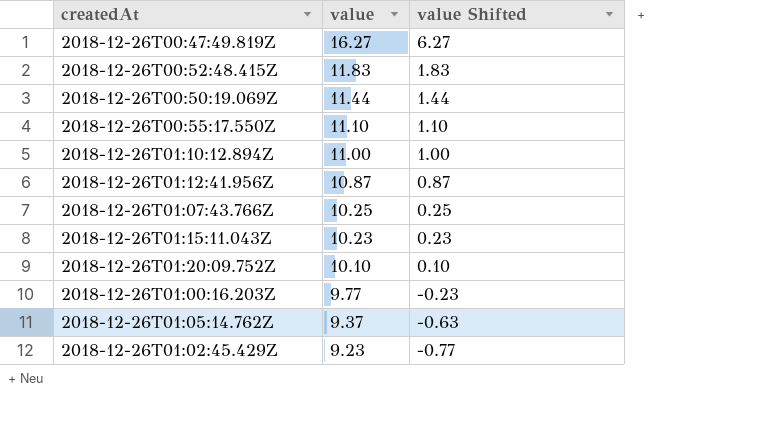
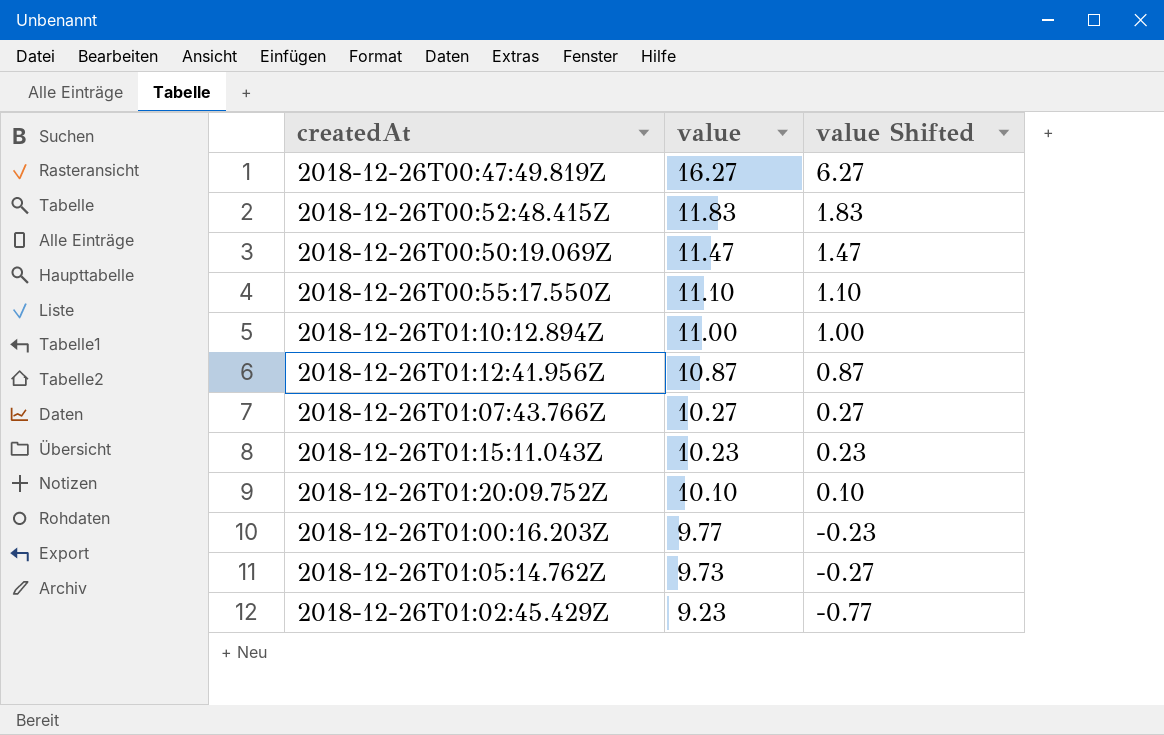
2018-12-26T00:50:19.069Z | value: 11.44 -> 11.47
2018-12-26T00:50:19.069Z | value Shifted: 1.44 -> 1.47
2018-12-26T01:07:43.766Z | value: 10.25 -> 10.27
2018-12-26T01:07:43.766Z | value Shifted: 0.25 -> 0.27
2018-12-26T01:05:14.762Z | value: 9.37 -> 9.73
2018-12-26T01:05:14.762Z | value Shifted: -0.63 -> -0.27

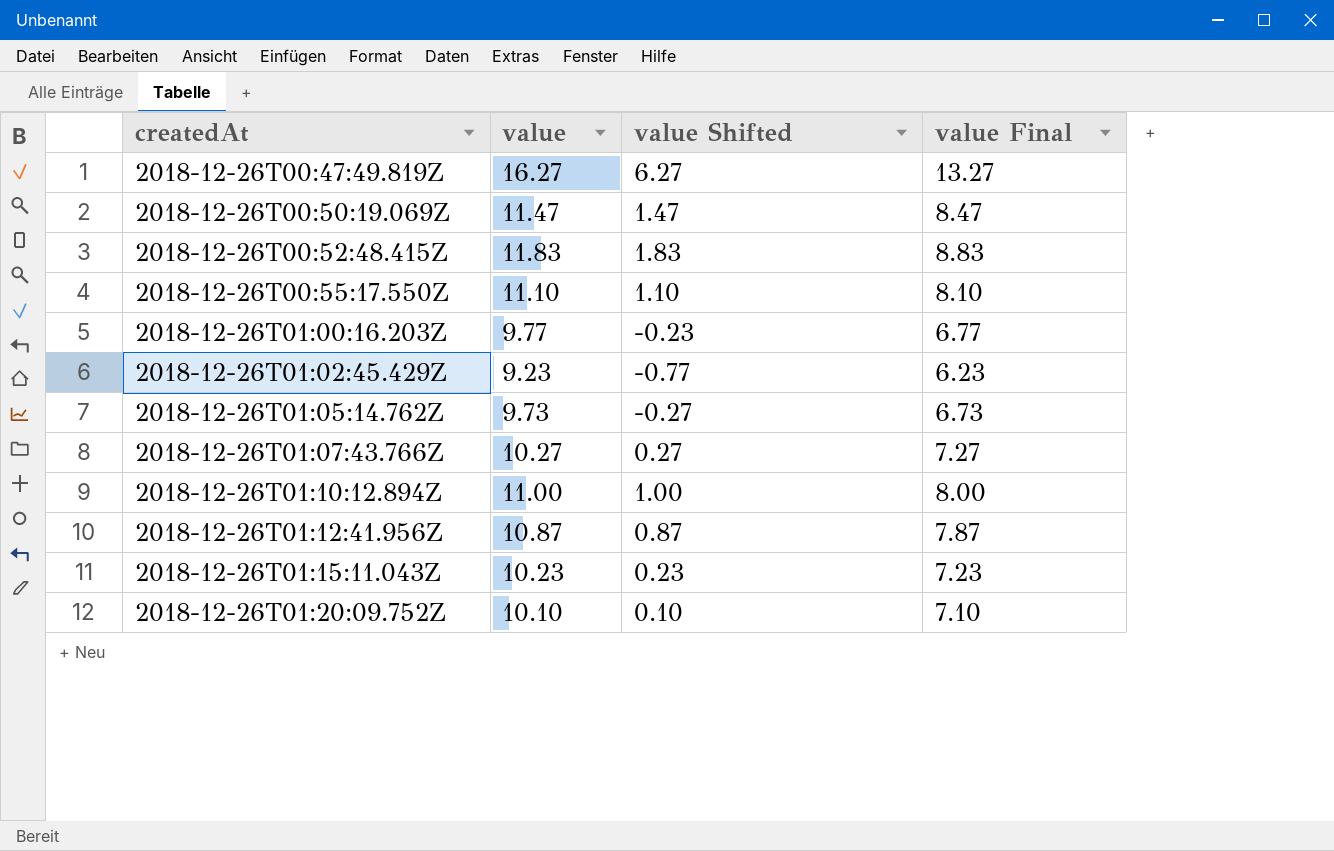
row order: value descending -> createdAt ascending
column value Final | formula: none -> [value] - 3

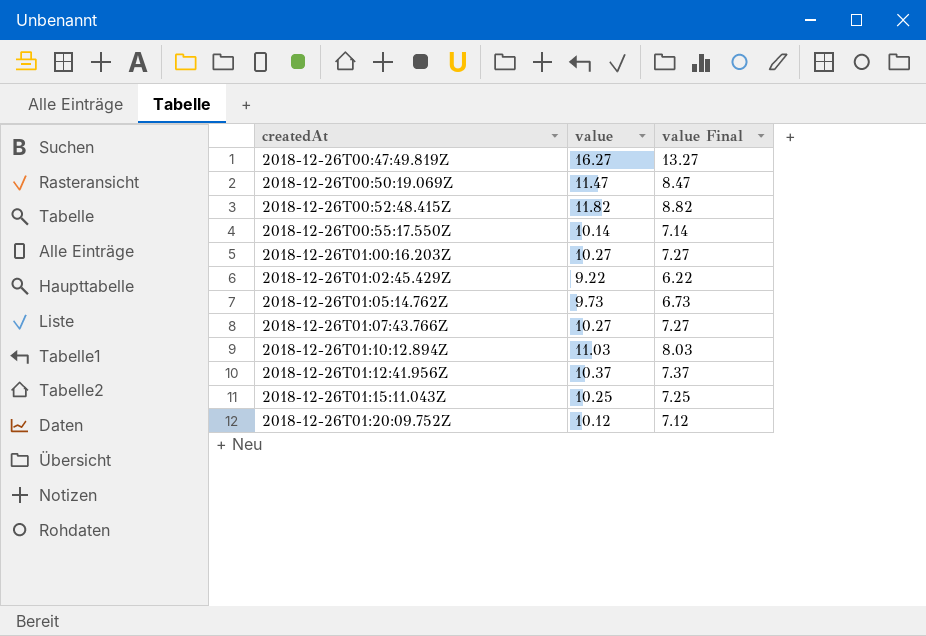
column value Shifted | formula: [value] - 10 -> none
2018-12-26T00:52:48.415Z | value: 11.83 -> 11.82
2018-12-26T00:52:48.415Z | value Final: 8.83 -> 8.82
2018-12-26T00:55:17.550Z | value: 11.10 -> 10.14
2018-12-26T00:55:17.550Z | value Final: 8.10 -> 7.14
2018-12-26T01:00:16.203Z | value: 9.77 -> 10.27
2018-12-26T01:00:16.203Z | value Final: 6.77 -> 7.27
2018-12-26T01:02:45.429Z | value: 9.23 -> 9.22
2018-12-26T01:02:45.429Z | value Final: 6.23 -> 6.22
2018-12-26T01:10:12.894Z | value: 11.00 -> 11.03
2018-12-26T01:10:12.894Z | value Final: 8.00 -> 8.03
2018-12-26T01:12:41.956Z | value: 10.87 -> 10.37
2018-12-26T01:12:41.956Z | value Final: 7.87 -> 7.37
2018-12-26T01:15:11.043Z | value: 10.23 -> 10.25
2018-12-26T01:15:11.043Z | value Final: 7.23 -> 7.25
2018-12-26T01:20:09.752Z | value: 10.10 -> 10.12
2018-12-26T01:20:09.752Z | value Final: 7.10 -> 7.12

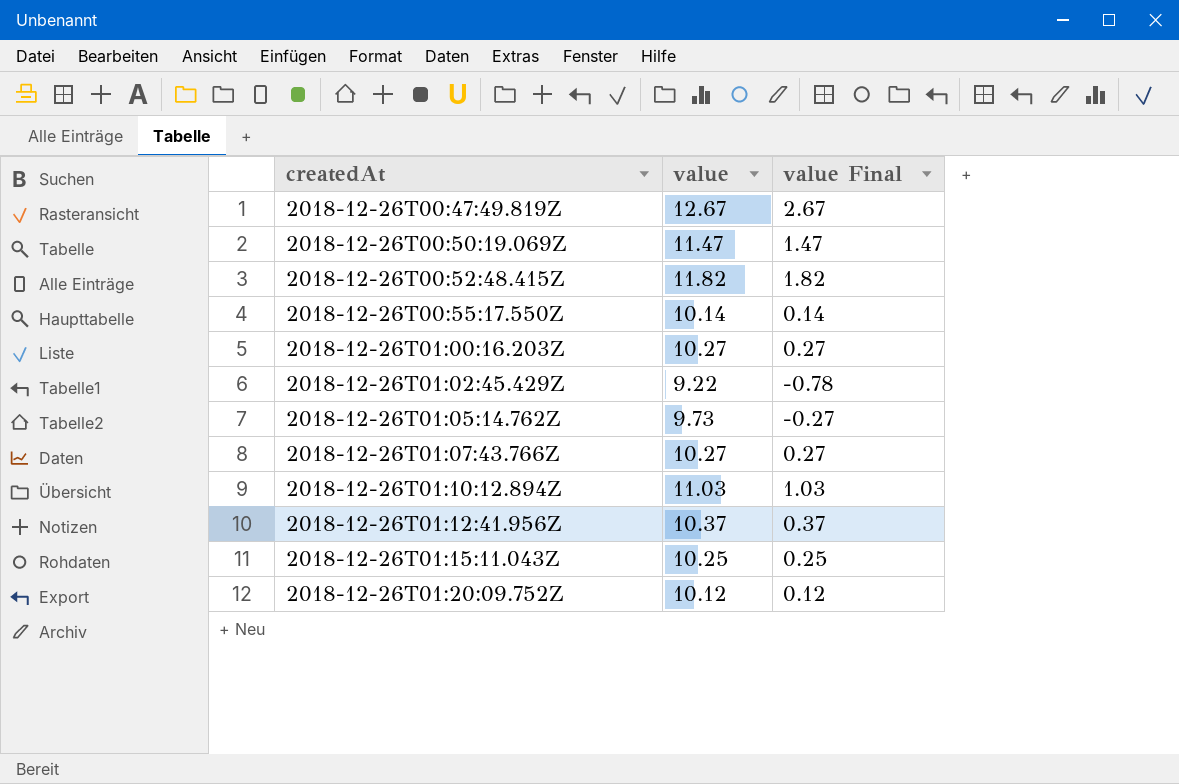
column value Final | formula: [value] - 3 -> [value] - 10
2018-12-26T00:47:49.819Z | value: 16.27 -> 12.67

